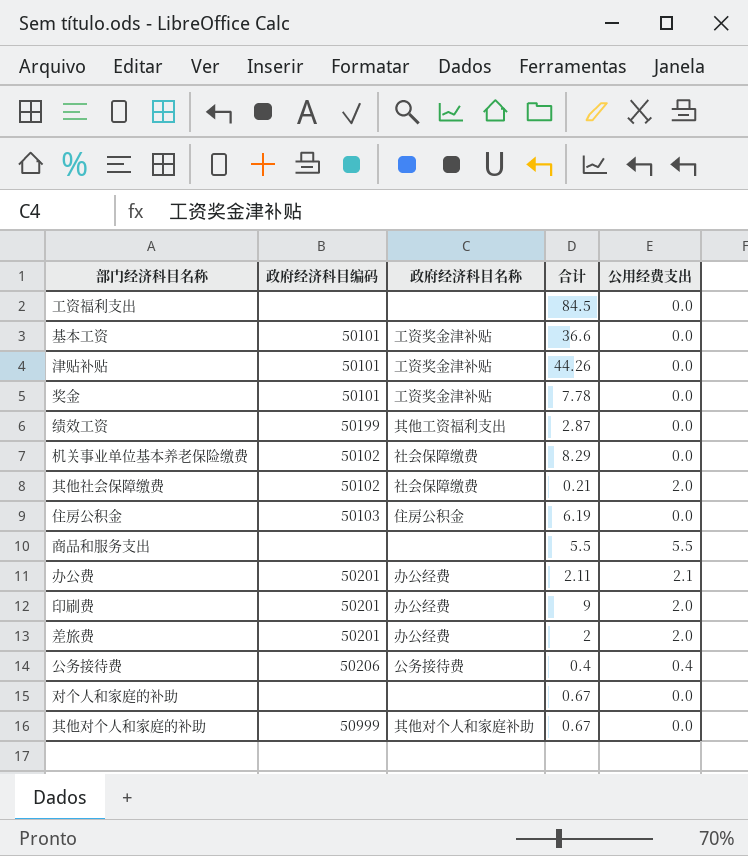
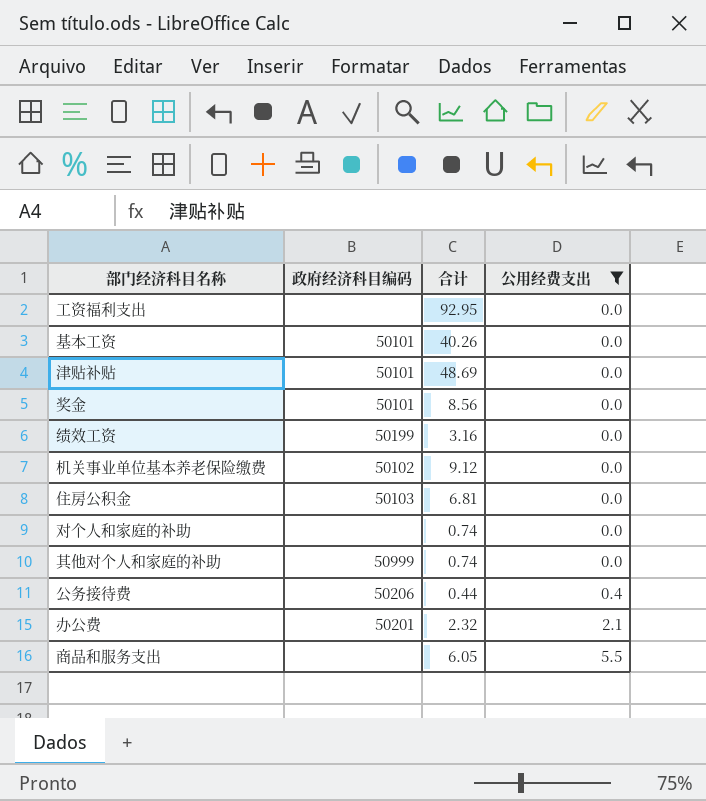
filter: none -> 公用经费支出 != 2.0
row order: none -> 公用经费支出 ascending
column 政府经济科目名称 | position: 3 -> none
工资福利支出 | 合计: 84.5 -> 92.95
基本工资 | 合计: 36.6 -> 40.26
津贴补贴 | 合计: 44.26 -> 48.69
奖金 | 合计: 7.78 -> 8.56
绩效工资 | 合计: 2.87 -> 3.16
机关事业单位基本养老保险缴费 | 合计: 8.29 -> 9.12
住房公积金 | 合计: 6.19 -> 6.81
对个人和家庭的补助 | 合计: 0.67 -> 0.74
其他对个人和家庭的补助 | 合计: 0.67 -> 0.74
公务接待费 | 合计: 0.4 -> 0.44
办公费 | 合计: 2.11 -> 2.32
商品和服务支出 | 合计: 5.5 -> 6.05

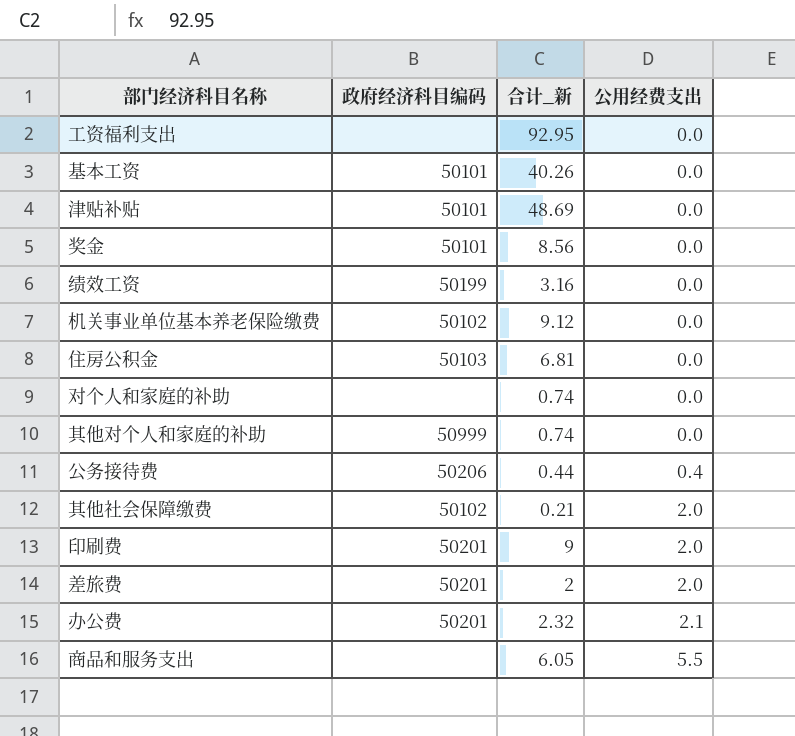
filter: 公用经费支出 != 2.0 -> none
column name: 合计 -> 合计_新

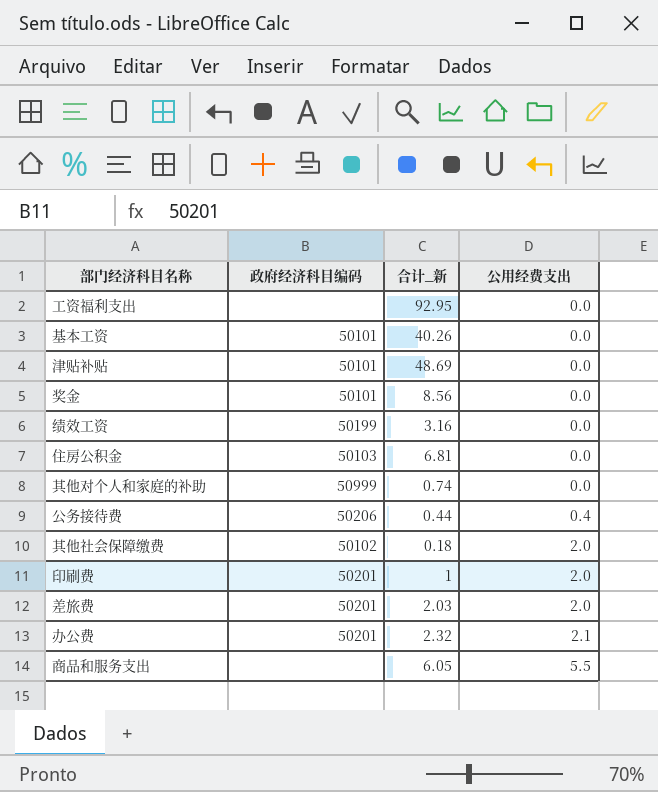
row 机关事业单位基本养老保险缴费: 50102 | 9.12 | 0.0 -> none
row 对个人和家庭的补助: none | 0.74 | 0.0 -> none
其他社会保障缴费 | 合计_新: 0.21 -> 0.18
印刷费 | 合计_新: 9 -> 1
差旅费 | 合计_新: 2 -> 2.03

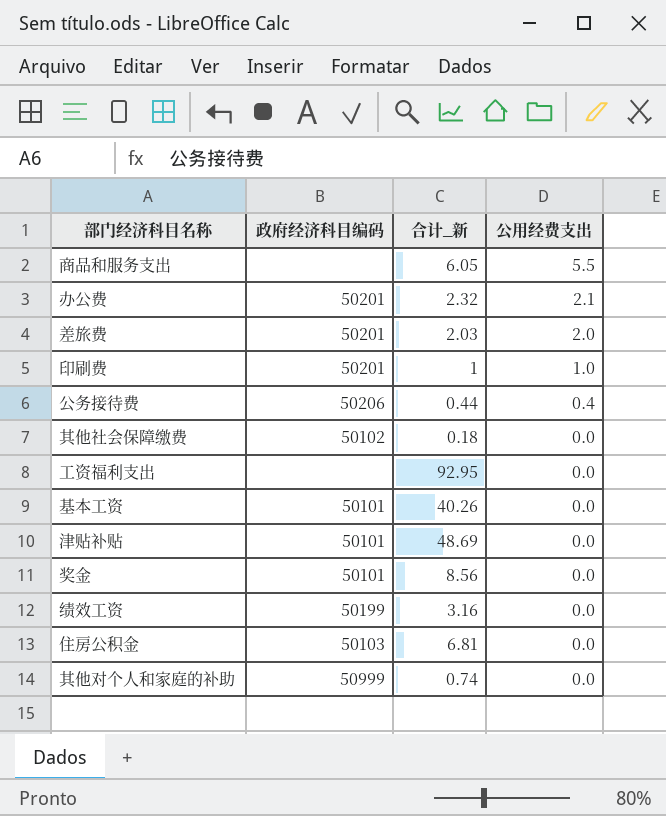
row order: 公用经费支出 ascending -> 公用经费支出 descending
印刷费 | 公用经费支出: 2.0 -> 1.0
其他社会保障缴费 | 公用经费支出: 2.0 -> 0.0

